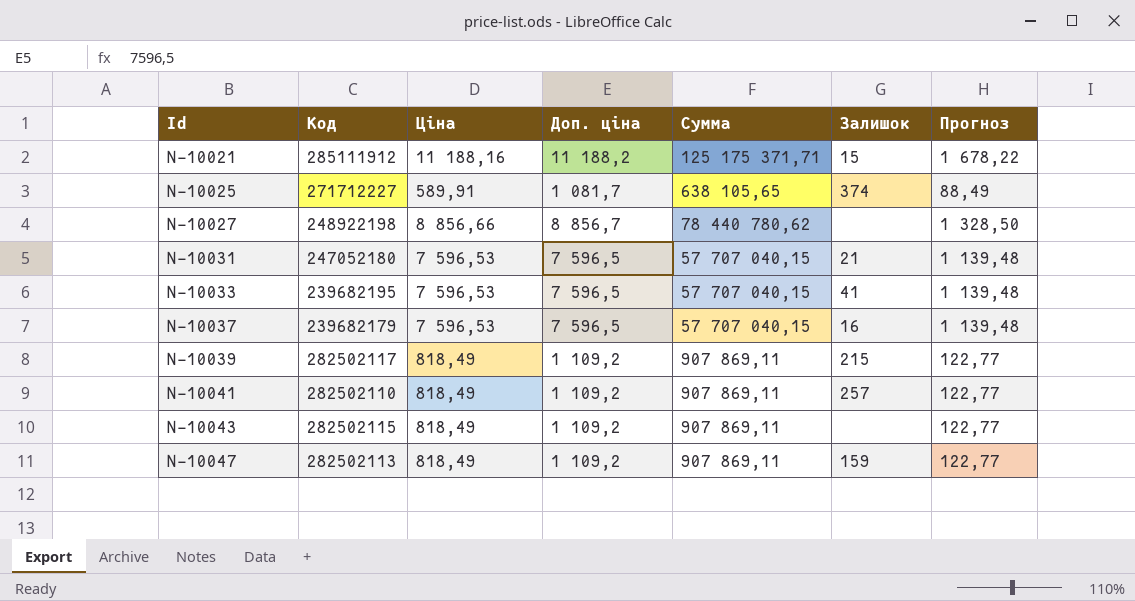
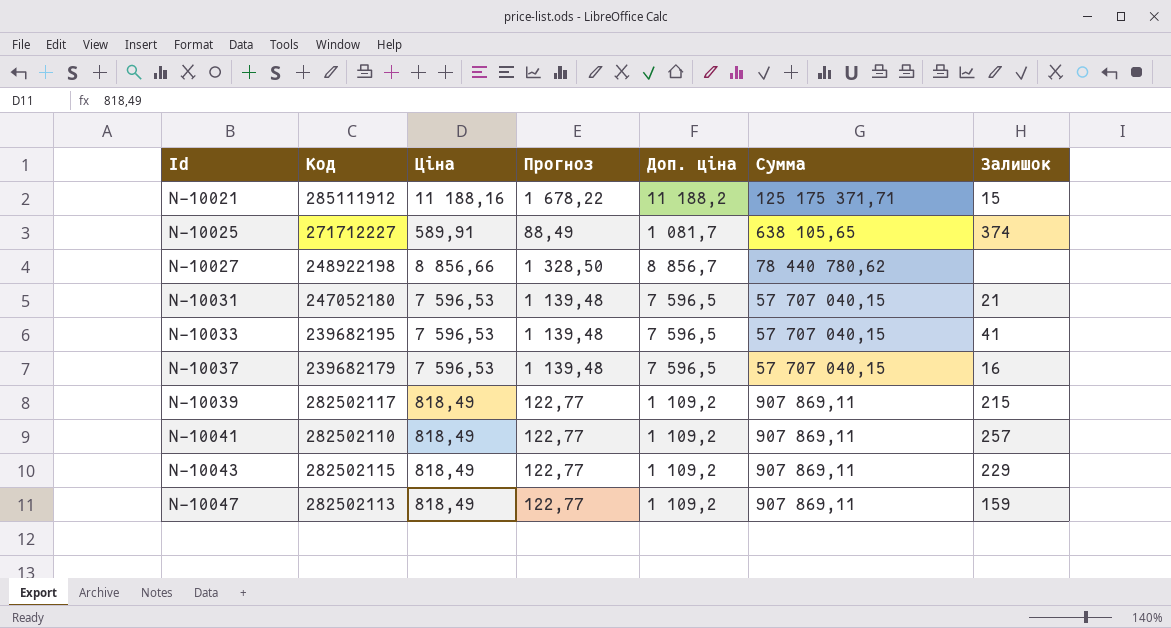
column Прогноз | position: 7 -> 4
N-10043 | Залишок: none -> 229

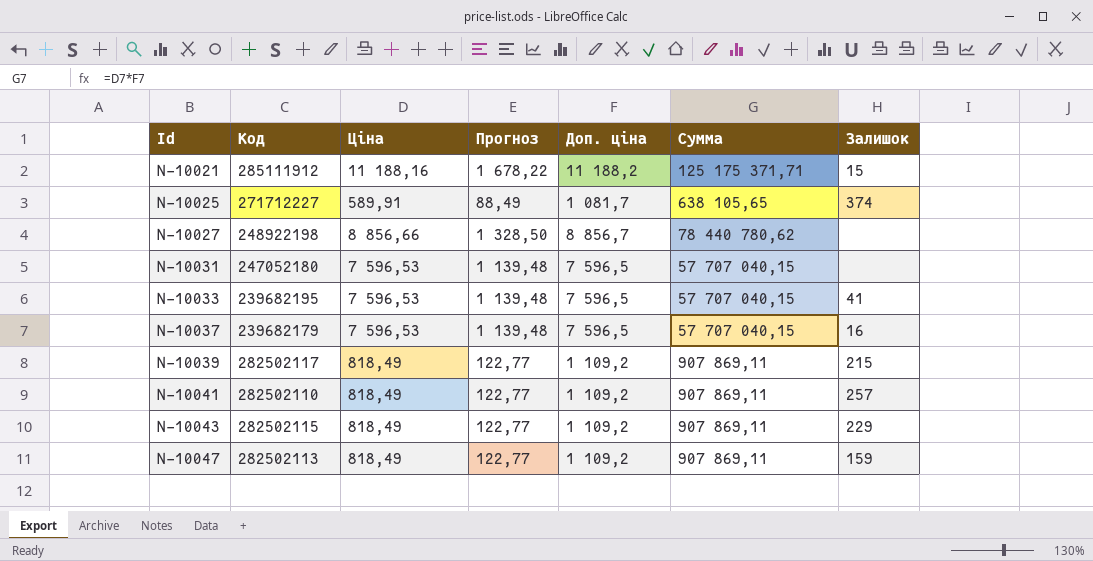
N-10031 | Залишок: 21 -> none

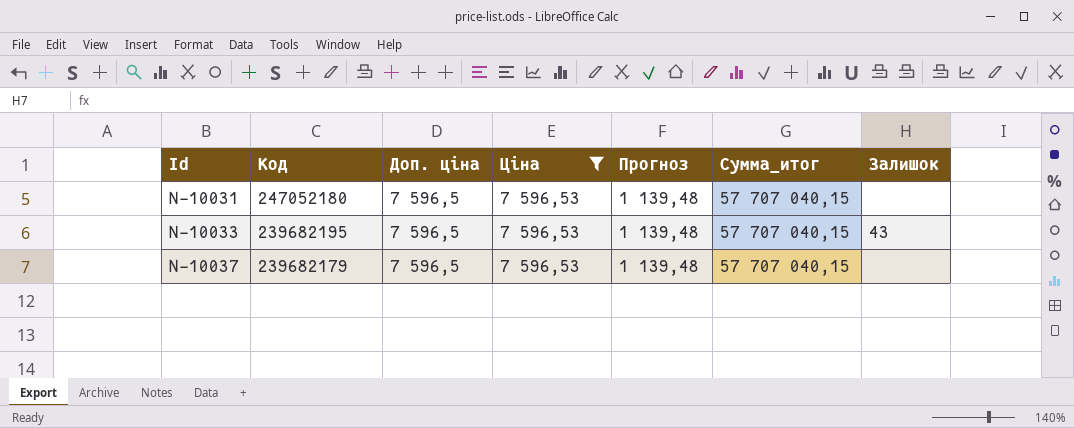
filter: none -> Ціна = 7 596,53
column Доп. ціна | position: 5 -> 3
column name: Сумма -> Сумма_итог
N-10033 | Залишок: 41 -> 43
N-10037 | Залишок: 16 -> none

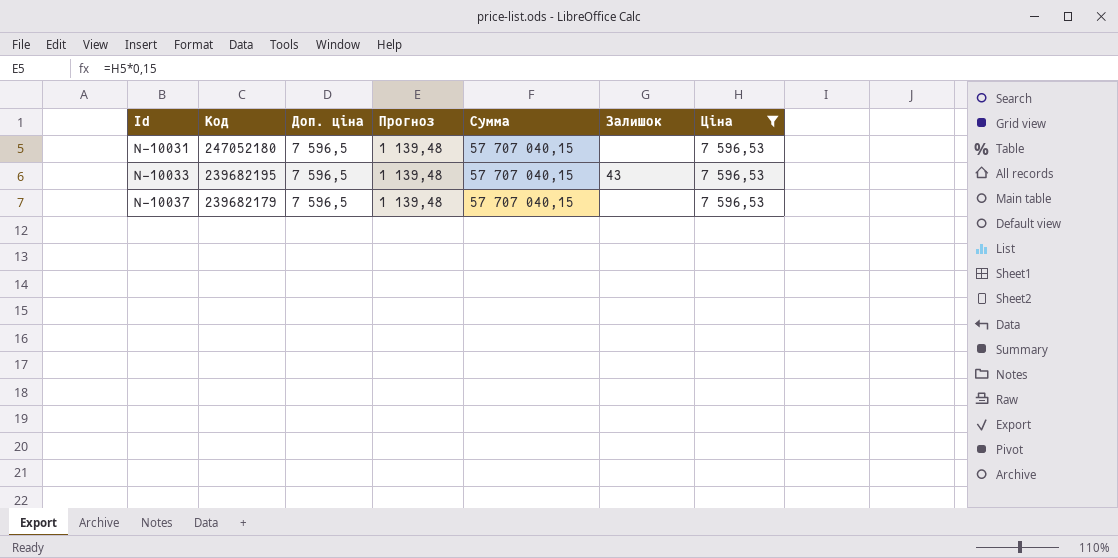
column name: Сумма_итог -> Сумма
column Ціна | position: 4 -> 7

